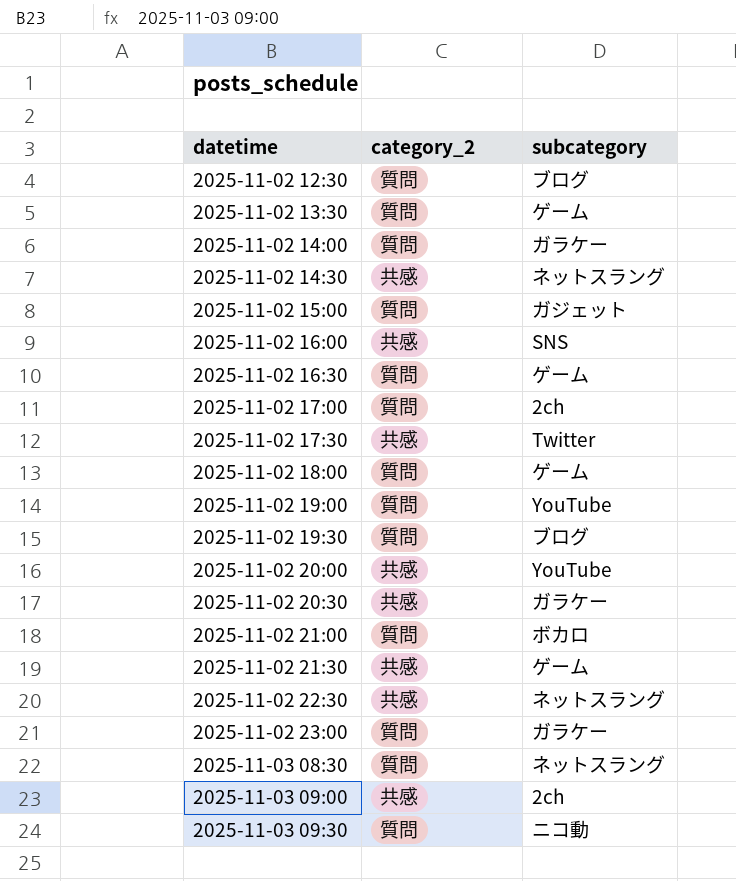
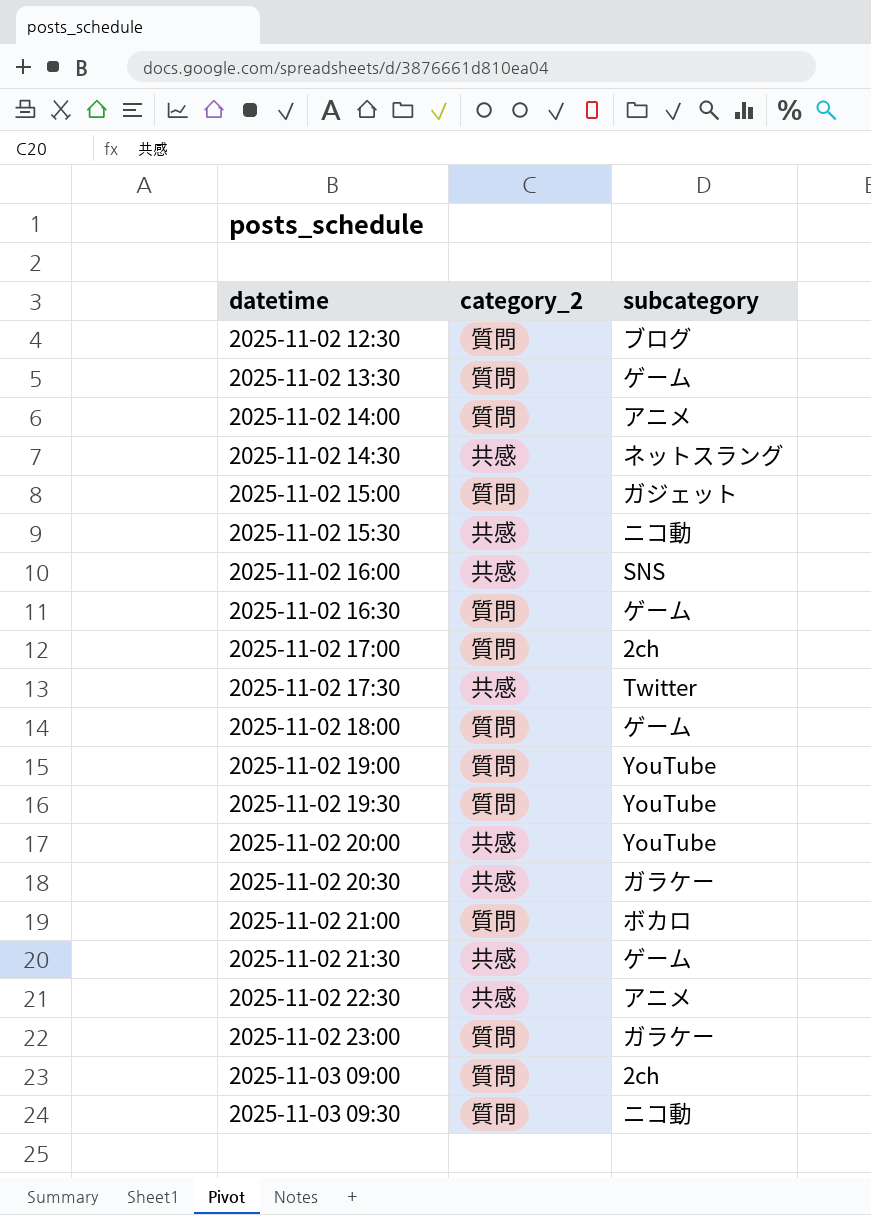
row 2025-11-03 08:30: 質問 | ネットスラング -> none
2025-11-02 14:00 | subcategory: ガラケー -> アニメ
row 2025-11-02 15:30: none -> 共感 | ニコ動
2025-11-02 19:30 | subcategory: ブログ -> YouTube
2025-11-02 22:30 | subcategory: ネットスラング -> アニメ
2025-11-03 09:00 | category_2: 共感 -> 質問

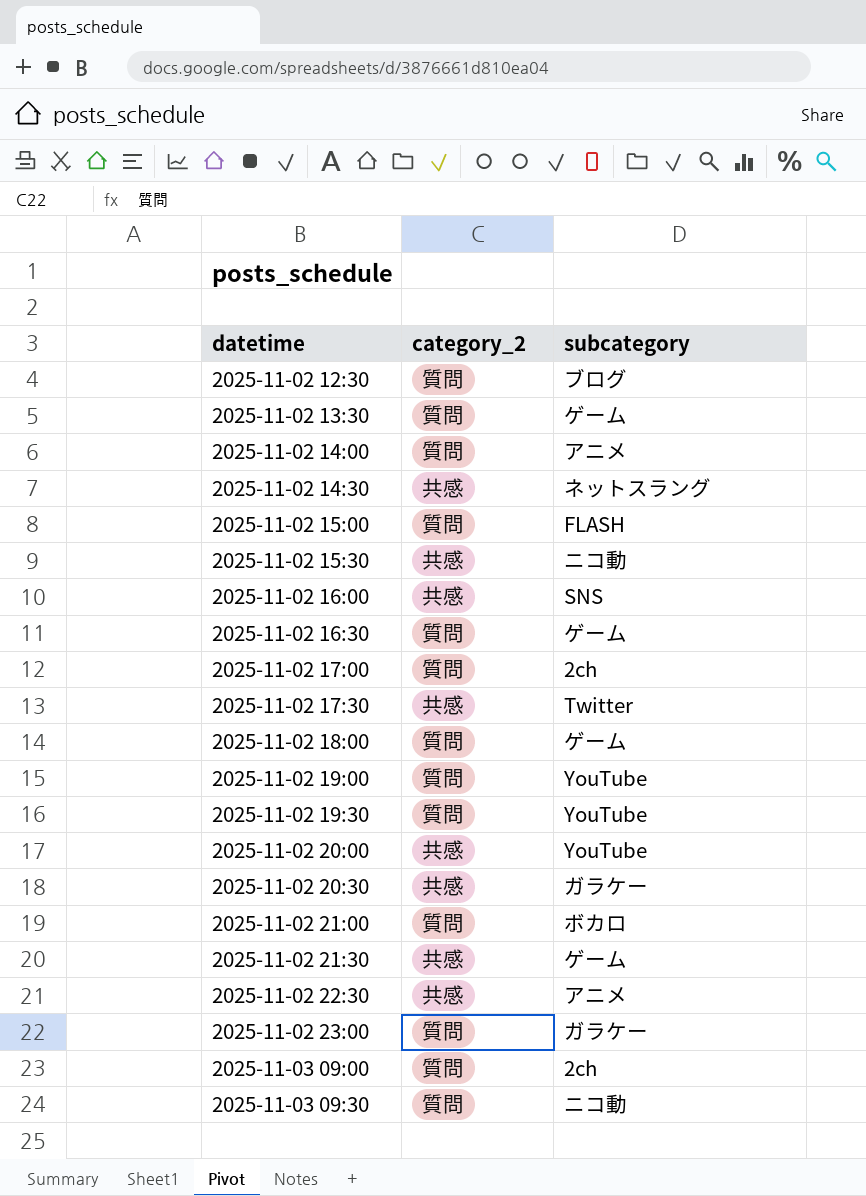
2025-11-02 15:00 | subcategory: ガジェット -> FLASH

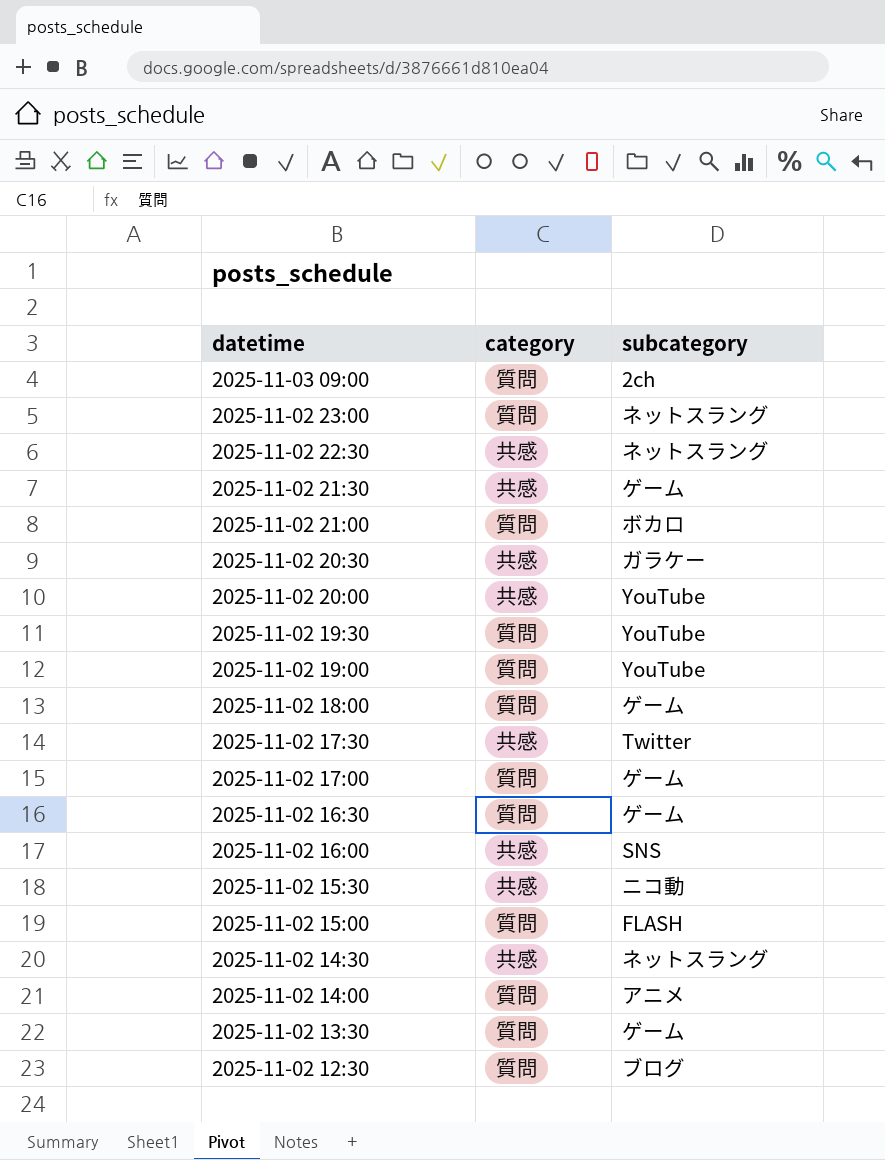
row order: datetime ascending -> datetime descending
column name: category_2 -> category
row 2025-11-03 09:30: 質問 | ニコ動 -> none
2025-11-02 23:00 | subcategory: ガラケー -> ネットスラング
2025-11-02 22:30 | subcategory: アニメ -> ネットスラング
2025-11-02 17:00 | subcategory: 2ch -> ゲーム

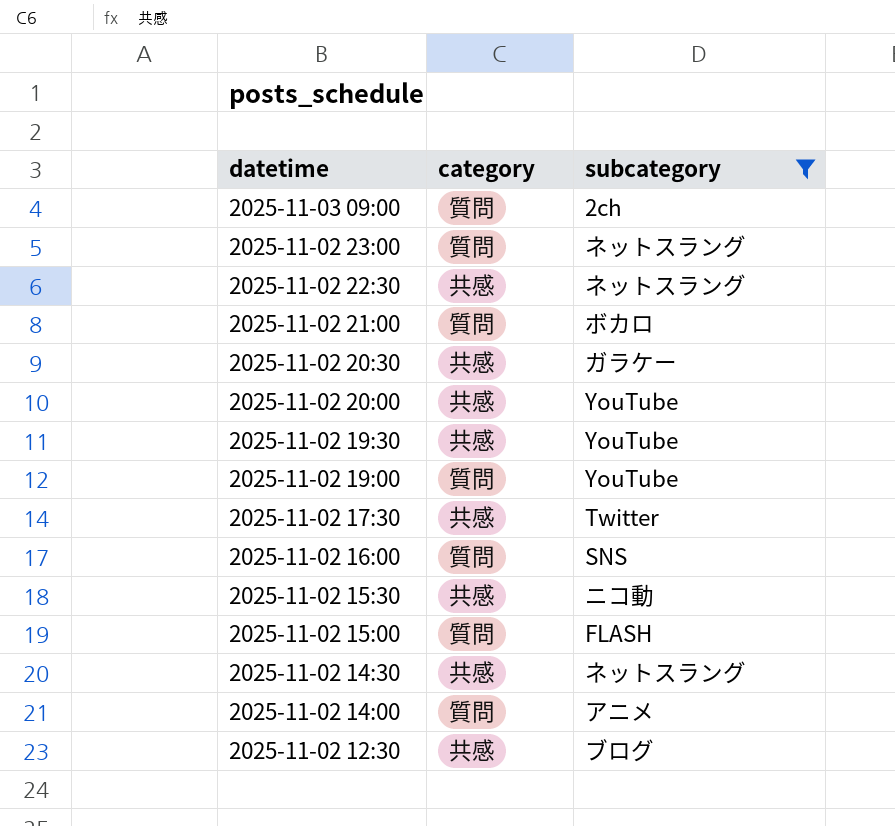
filter: none -> subcategory != ゲーム
2025-11-02 19:30 | category: 質問 -> 共感
2025-11-02 16:00 | category: 共感 -> 質問
2025-11-02 12:30 | category: 質問 -> 共感

